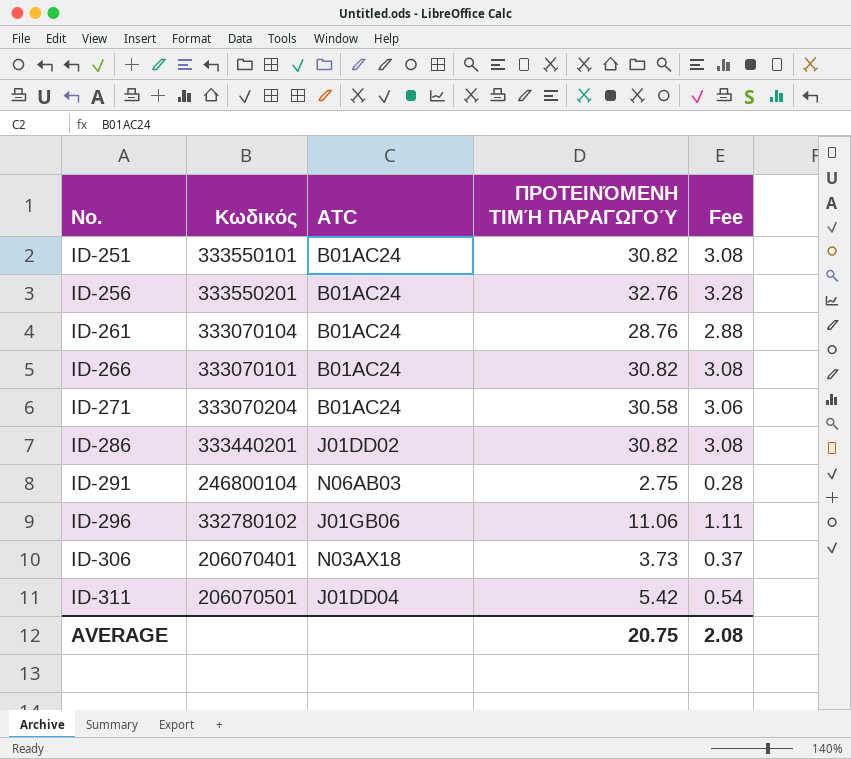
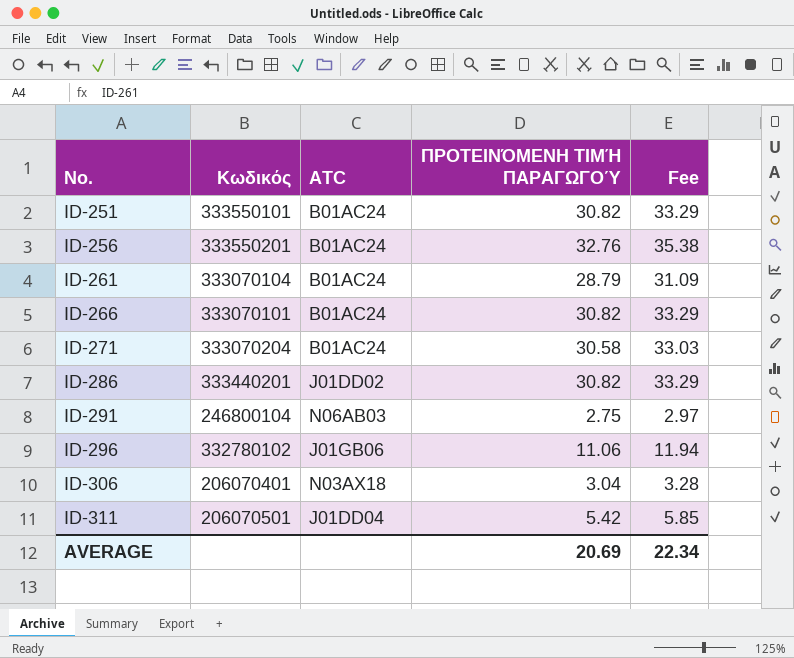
column Fee | formula: [ΠΡΟΤΕΙΝΌΜΕΝΗ ΤΙΜΉ ΠΑΡΑΓΩΓΟΎ] * 0.1 -> [ΠΡΟΤΕΙΝΌΜΕΝΗ ΤΙΜΉ ΠΑΡΑΓΩΓΟΎ] * 1.08
ID-261 | ΠΡΟΤΕΙΝΌΜΕΝΗ ΤΙΜΉ ΠΑΡΑΓΩΓΟΎ: 28.76 -> 28.79
ID-306 | ΠΡΟΤΕΙΝΌΜΕΝΗ ΤΙΜΉ ΠΑΡΑΓΩΓΟΎ: 3.73 -> 3.04
AVERAGE | ΠΡΟΤΕΙΝΌΜΕΝΗ ΤΙΜΉ ΠΑΡΑΓΩΓΟΎ: 20.75 -> 20.69
AVERAGE | Fee: 2.08 -> 22.34

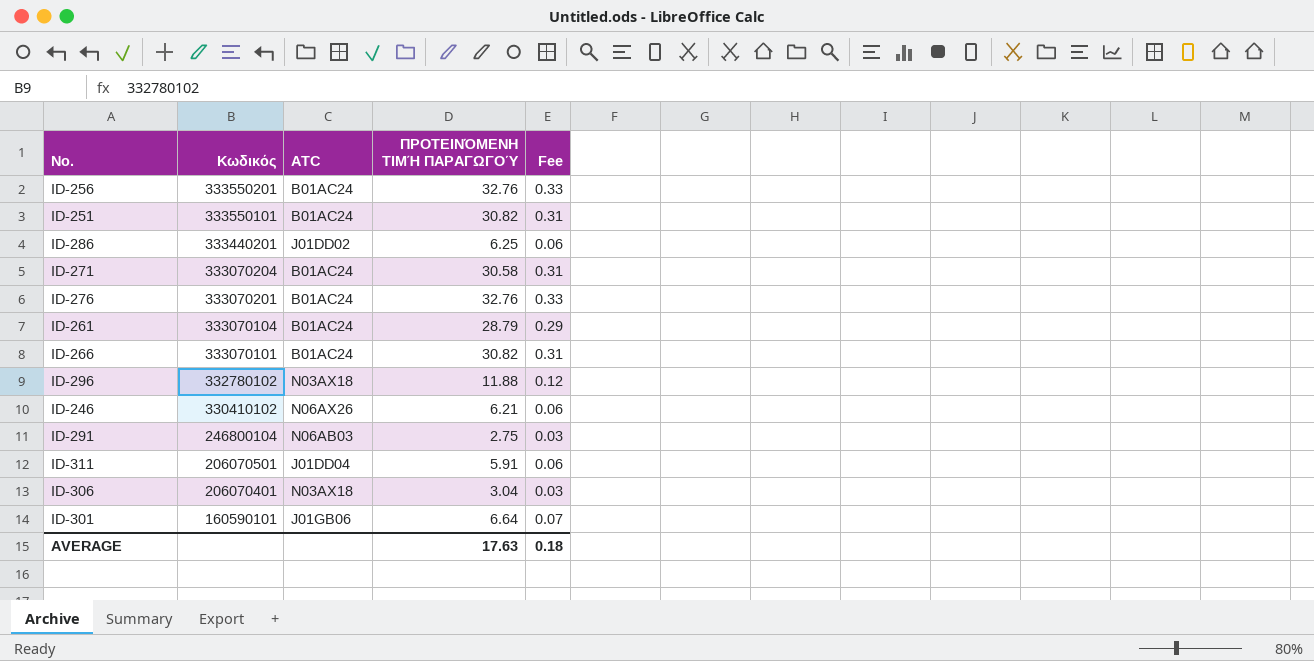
row order: No. ascending -> Κωδικός descending
column Fee | formula: [ΠΡΟΤΕΙΝΌΜΕΝΗ ΤΙΜΉ ΠΑΡΑΓΩΓΟΎ] * 1.08 -> [ΠΡΟΤΕΙΝΌΜΕΝΗ ΤΙΜΉ ΠΑΡΑΓΩΓΟΎ] * 0.01
ID-286 | ΠΡΟΤΕΙΝΌΜΕΝΗ ΤΙΜΉ ΠΑΡΑΓΩΓΟΎ: 30.82 -> 6.25
row ID-276: none -> 333070201 | B01AC24 | 32.76 | 0.33
ID-296 | ATC: J01GB06 -> N03AX18
ID-296 | ΠΡΟΤΕΙΝΌΜΕΝΗ ΤΙΜΉ ΠΑΡΑΓΩΓΟΎ: 11.06 -> 11.88
row ID-246: none -> 330410102 | N06AX26 | 6.21 | 0.06
ID-311 | ΠΡΟΤΕΙΝΌΜΕΝΗ ΤΙΜΉ ΠΑΡΑΓΩΓΟΎ: 5.42 -> 5.91
row ID-301: none -> 160590101 | J01GB06 | 6.64 | 0.07
AVERAGE | ΠΡΟΤΕΙΝΌΜΕΝΗ ΤΙΜΉ ΠΑΡΑΓΩΓΟΎ: 20.69 -> 17.63
AVERAGE | Fee: 22.34 -> 0.18

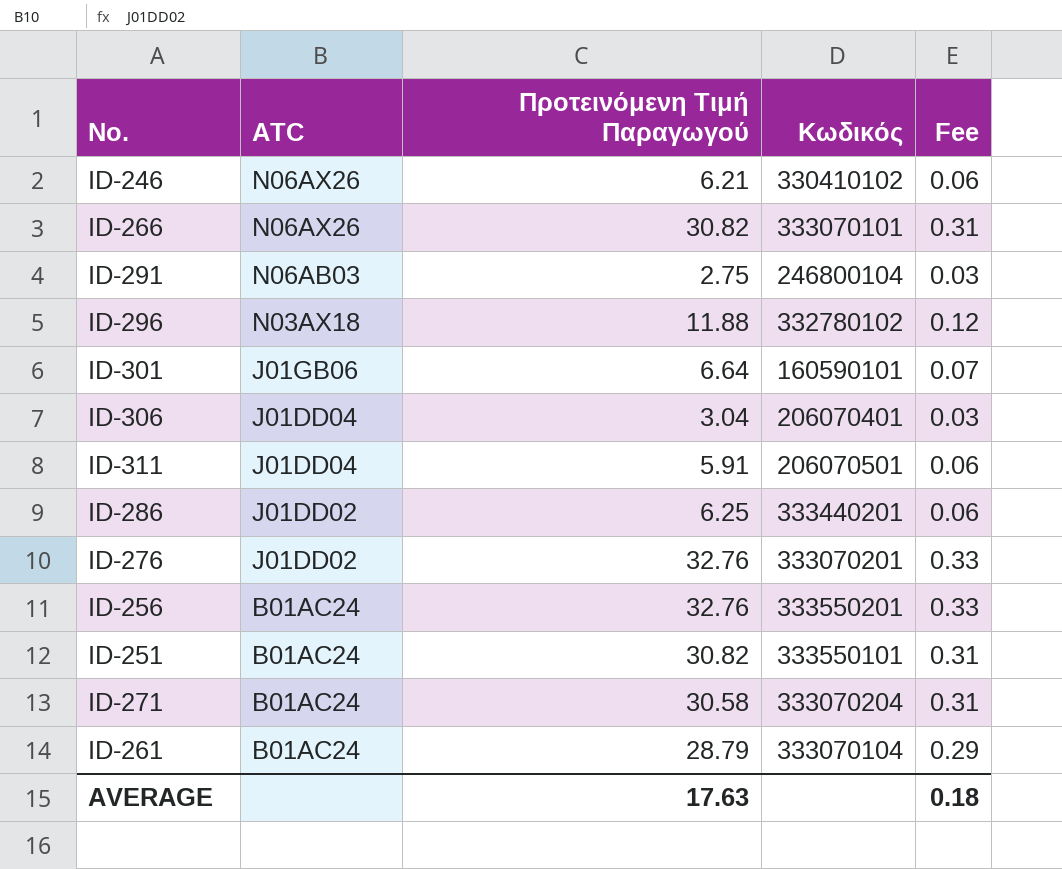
row order: Κωδικός descending -> ATC descending
column name: ΠΡΟΤΕΙΝΌΜΕΝΗ ΤΙΜΉ ΠΑΡΑΓΩΓΟΎ -> Προτεινόμενη Τιμή Παραγωγού
column Κωδικός | position: 2 -> 4
ID-266 | ATC: B01AC24 -> N06AX26
ID-306 | ATC: N03AX18 -> J01DD04
ID-276 | ATC: B01AC24 -> J01DD02

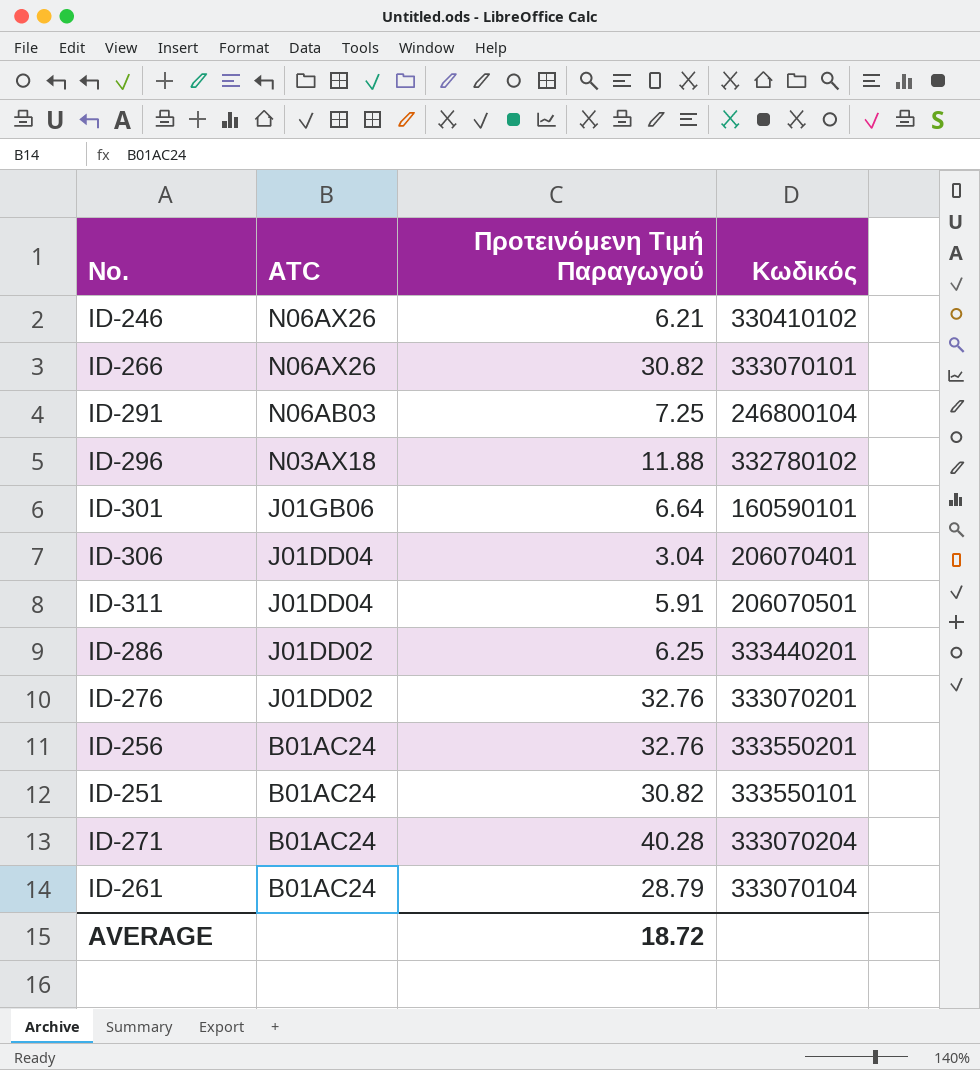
column Fee | formula: [Προτεινόμενη Τιμή Παραγωγού] * 0.01 -> none
ID-291 | Προτεινόμενη Τιμή Παραγωγού: 2.75 -> 7.25
ID-271 | Προτεινόμενη Τιμή Παραγωγού: 30.58 -> 40.28
AVERAGE | Προτεινόμενη Τιμή Παραγωγού: 17.63 -> 18.72

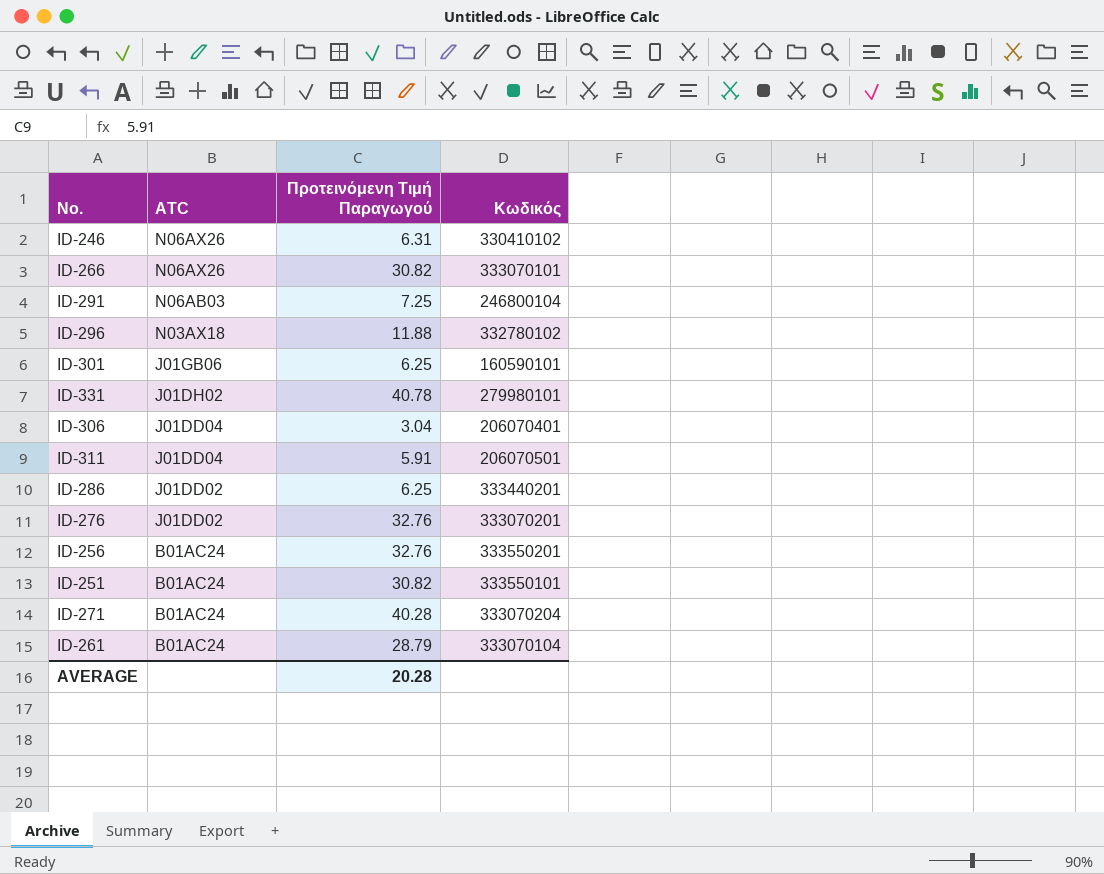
ID-246 | Προτεινόμενη Τιμή Παραγωγού: 6.21 -> 6.31
ID-301 | Προτεινόμενη Τιμή Παραγωγού: 6.64 -> 6.25
row ID-331: none -> J01DH02 | 40.78 | 279980101
AVERAGE | Προτεινόμενη Τιμή Παραγωγού: 18.72 -> 20.28

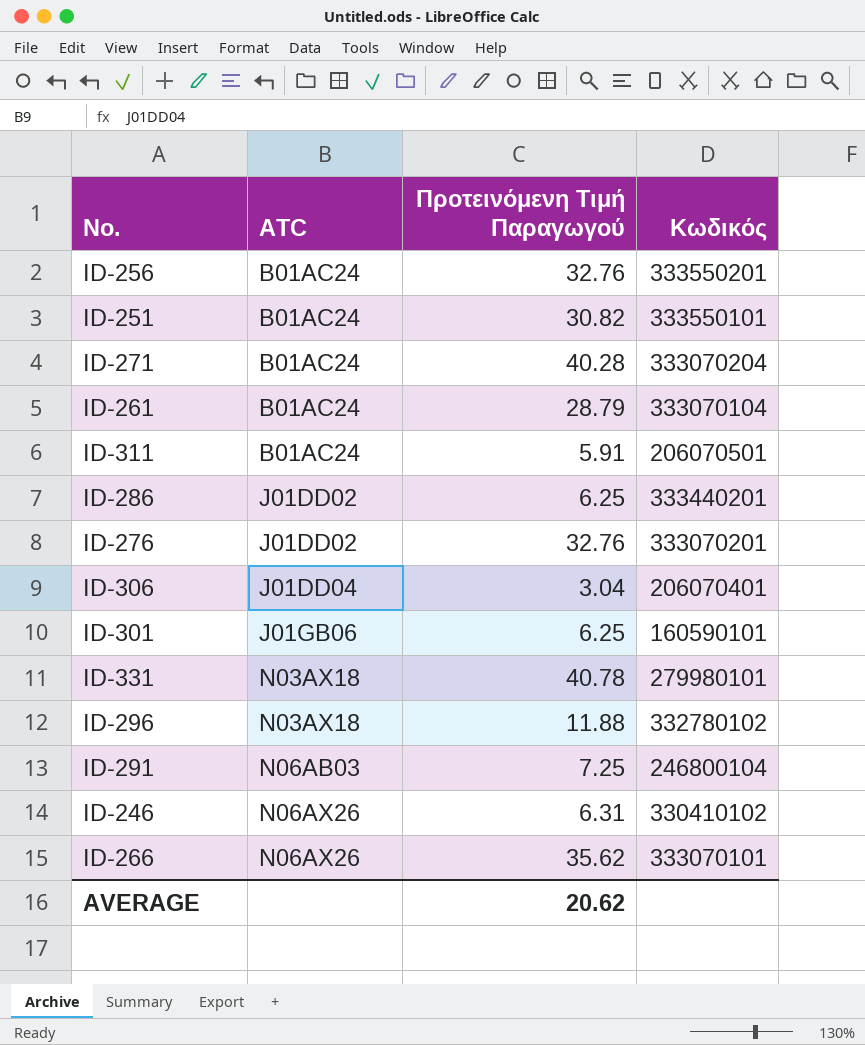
row order: ATC descending -> ATC ascending
ID-311 | ATC: J01DD04 -> B01AC24
ID-331 | ATC: J01DH02 -> N03AX18
ID-266 | Προτεινόμενη Τιμή Παραγωγού: 30.82 -> 35.62
AVERAGE | Προτεινόμενη Τιμή Παραγωγού: 20.28 -> 20.62

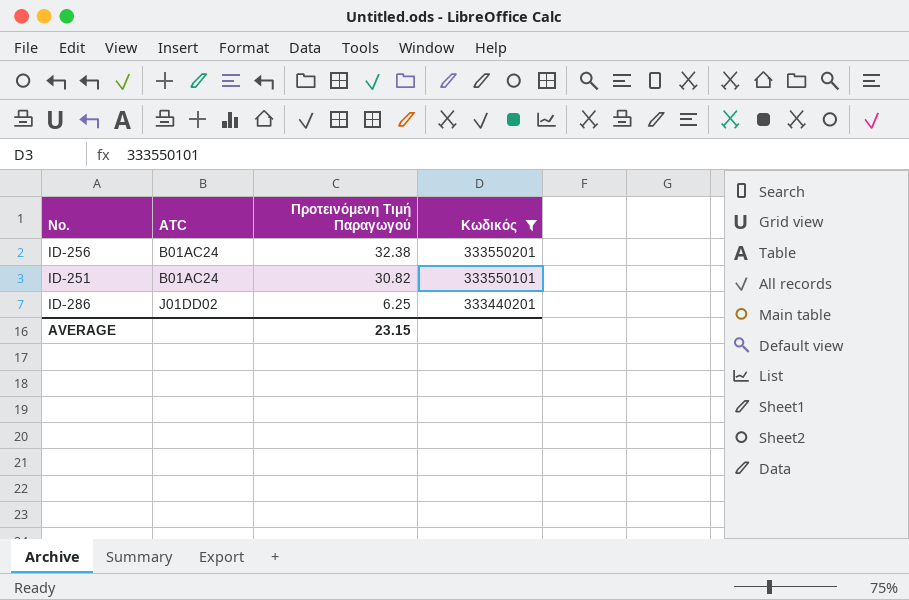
filter: none -> Κωδικός >= 333440201
ID-256 | Προτεινόμενη Τιμή Παραγωγού: 32.76 -> 32.38
AVERAGE | Προτεινόμενη Τιμή Παραγωγού: 20.62 -> 23.15

